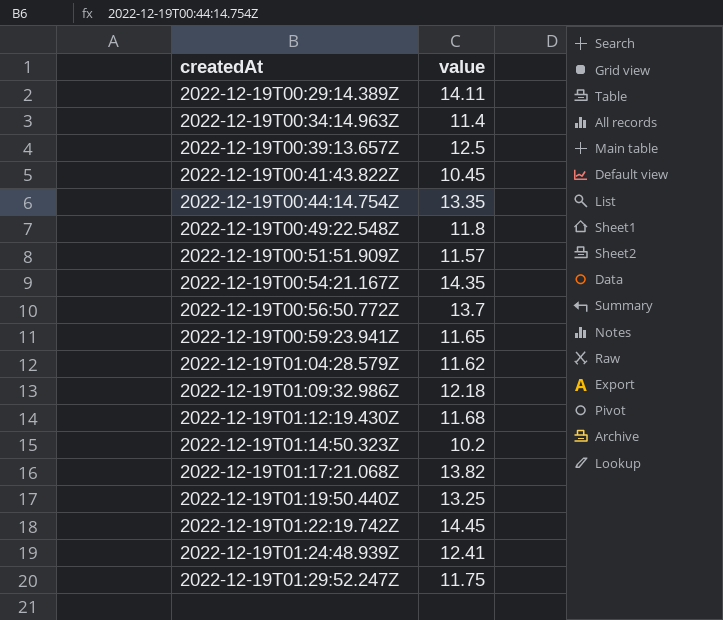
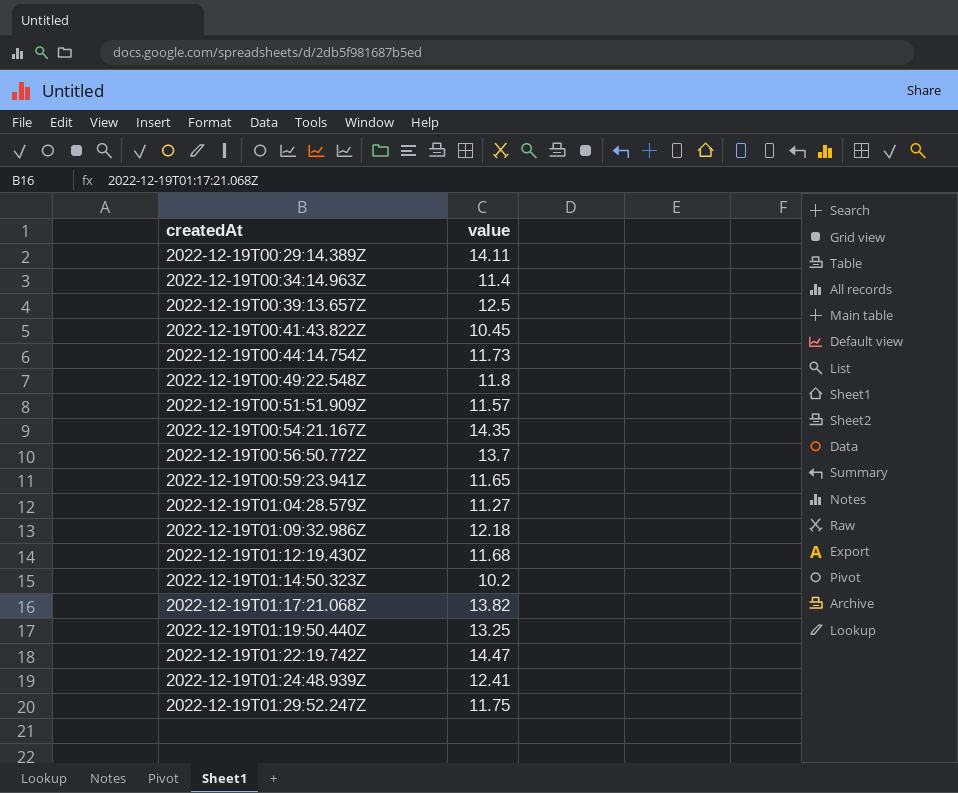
2022-12-19T00:44:14.754Z | value: 13.35 -> 11.73
2022-12-19T01:04:28.579Z | value: 11.62 -> 11.27
2022-12-19T01:22:19.742Z | value: 14.45 -> 14.47

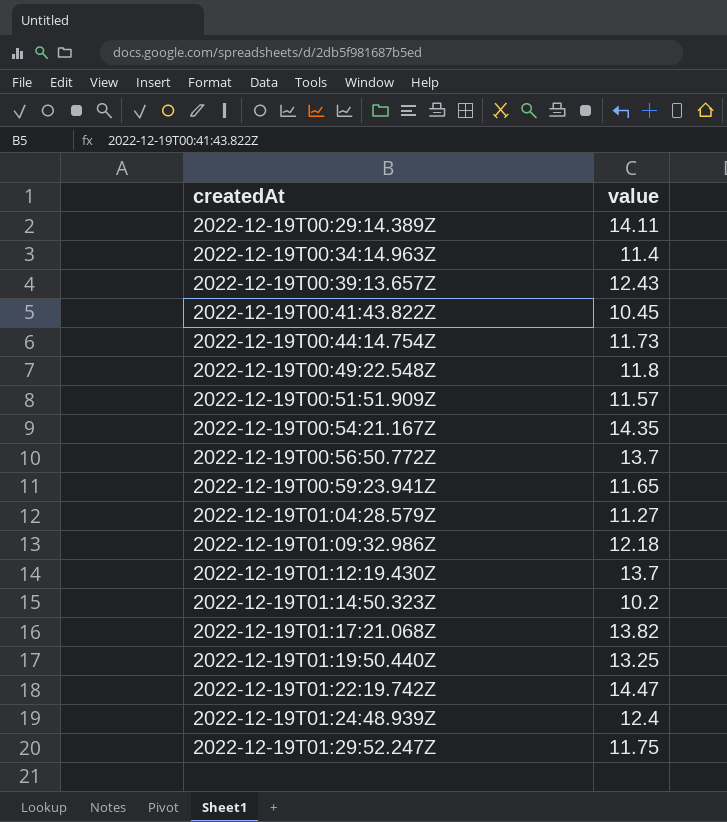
2022-12-19T00:39:13.657Z | value: 12.5 -> 12.43
2022-12-19T01:12:19.430Z | value: 11.68 -> 13.7
2022-12-19T01:24:48.939Z | value: 12.41 -> 12.4

